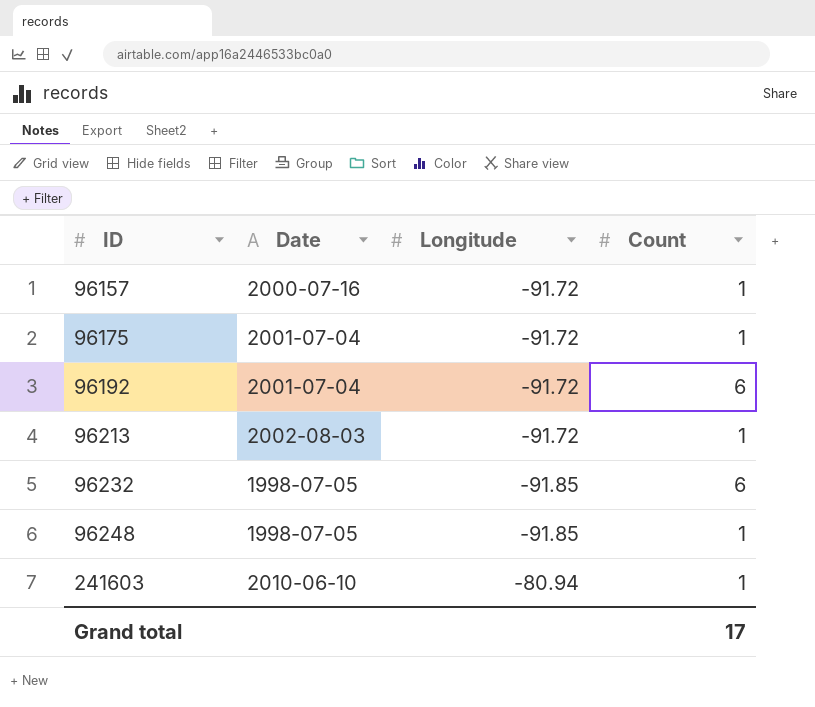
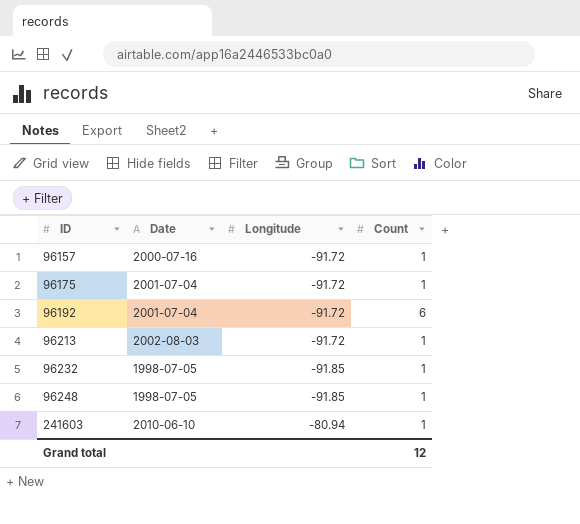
96232 | Count: 6 -> 1
Grand total | Count: 17 -> 12

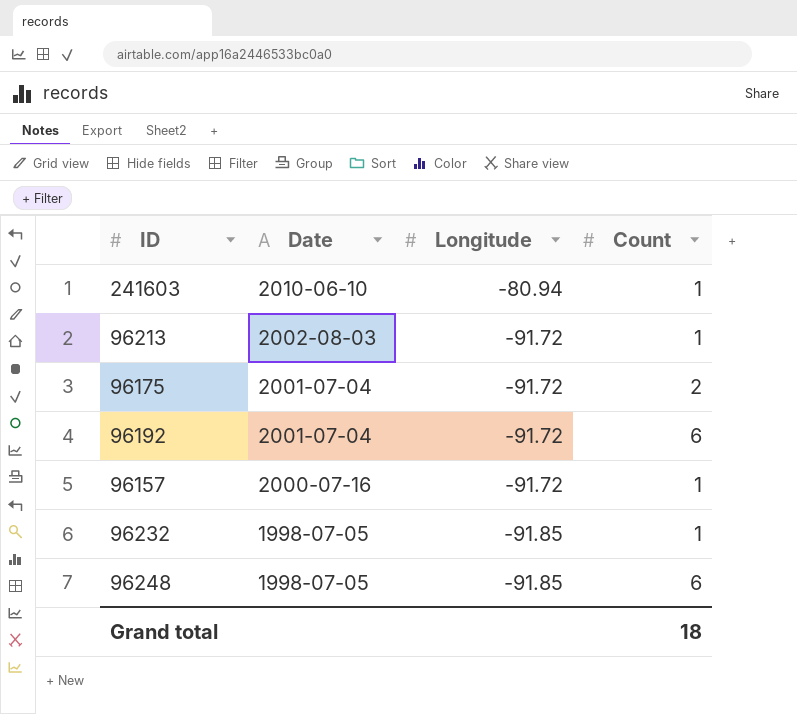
row order: ID ascending -> Date descending
96175 | Count: 1 -> 2
96248 | Count: 1 -> 6
Grand total | Count: 12 -> 18

